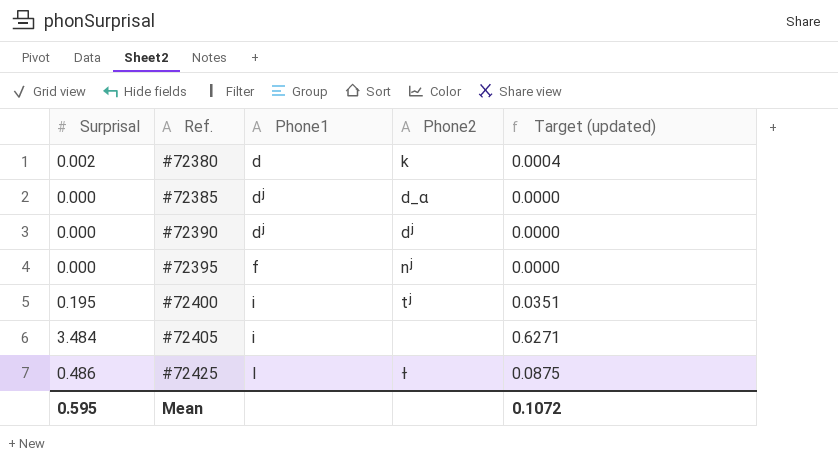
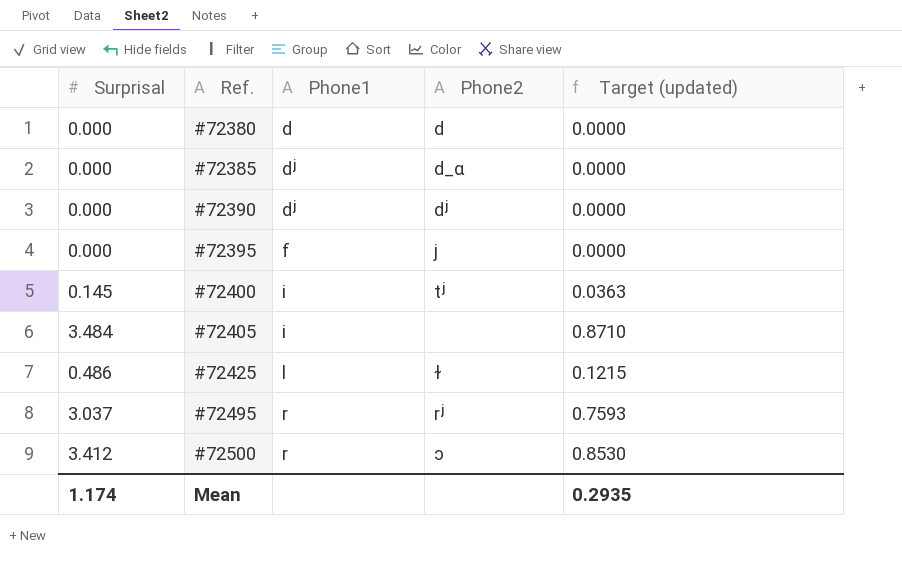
column Target (updated) | formula: [Surprisal] * 0.18 -> [Surprisal] * 0.25
#72380 | Surprisal: 0.002 -> 0.000
#72380 | Phone2: k -> d
#72395 | Phone2: nʲ -> j
#72400 | Surprisal: 0.195 -> 0.145
row #72495: none -> 3.037 | r | rʲ | 0.7593
row #72500: none -> 3.412 | r | ɔ | 0.8530
Mean | Surprisal: 0.595 -> 1.174
Mean | Target (updated): 0.1072 -> 0.2935

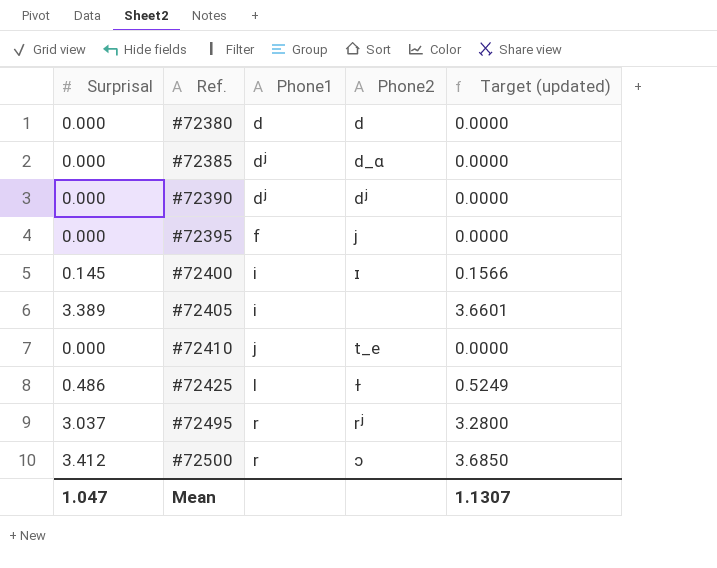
column Target (updated) | formula: [Surprisal] * 0.25 -> [Surprisal] * 1.08
#72400 | Phone2: tʲ -> ɪ
#72405 | Surprisal: 3.484 -> 3.389
row #72410: none -> 0.000 | j | t_e | 0.0000
Mean | Surprisal: 1.174 -> 1.047
Mean | Target (updated): 0.2935 -> 1.1307

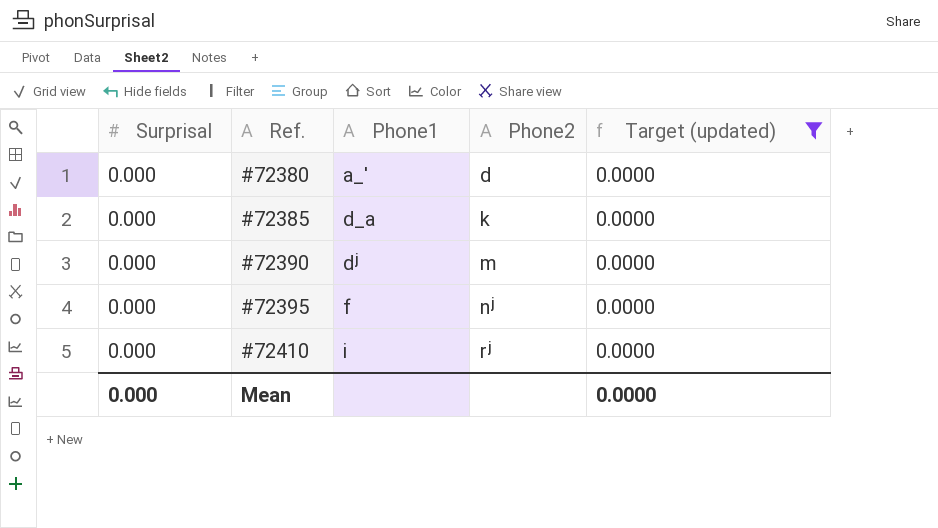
filter: none -> Target (updated) = 0.0000
#72380 | Phone1: d -> a_ˈ
#72385 | Phone1: dʲ -> d_a
#72385 | Phone2: d_ɑ -> k
#72390 | Phone2: dʲ -> m
#72395 | Phone2: j -> nʲ
#72410 | Phone1: j -> i
#72410 | Phone2: t_e -> rʲ
Mean | Surprisal: 1.047 -> 0.000
Mean | Target (updated): 1.1307 -> 0.0000

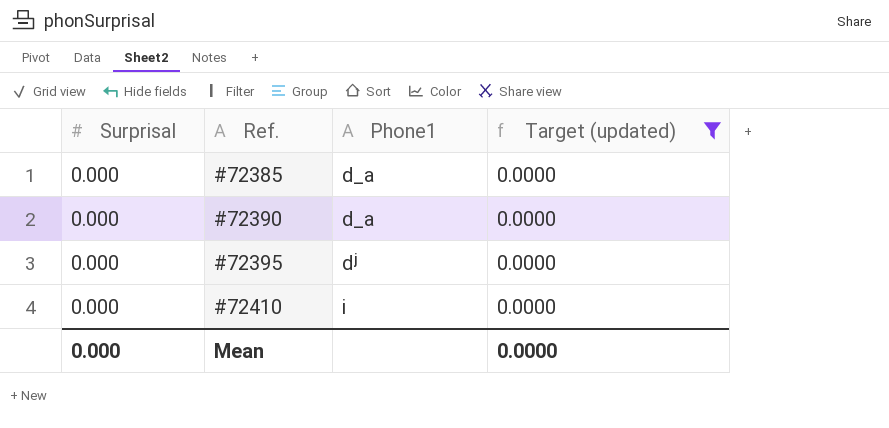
column Phone2 | position: 4 -> none
row #72380: 0.000 | a_ˈ | d | 0.0000 -> none
#72390 | Phone1: dʲ -> d_a
#72395 | Phone1: f -> dʲ

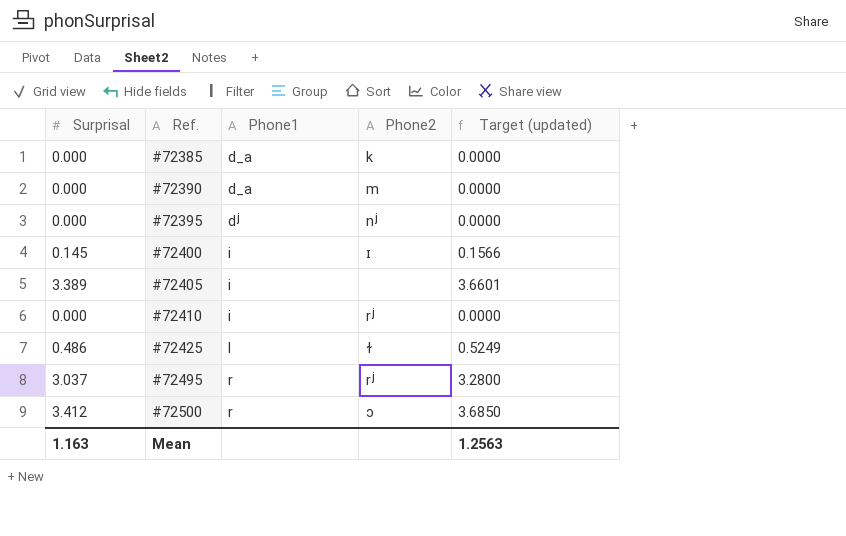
filter: Target (updated) = 0.0000 -> none
column Phone2 | position: none -> 4
Mean | Surprisal: 0.000 -> 1.163
Mean | Target (updated): 0.0000 -> 1.2563

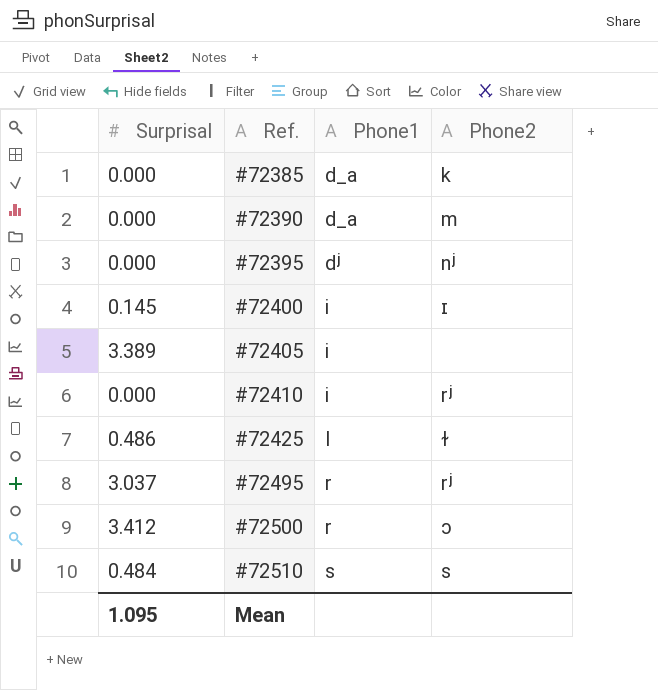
column Target (updated) | formula: [Surprisal] * 1.08 -> none
row #72510: none -> 0.484 | s | s
Mean | Surprisal: 1.163 -> 1.095

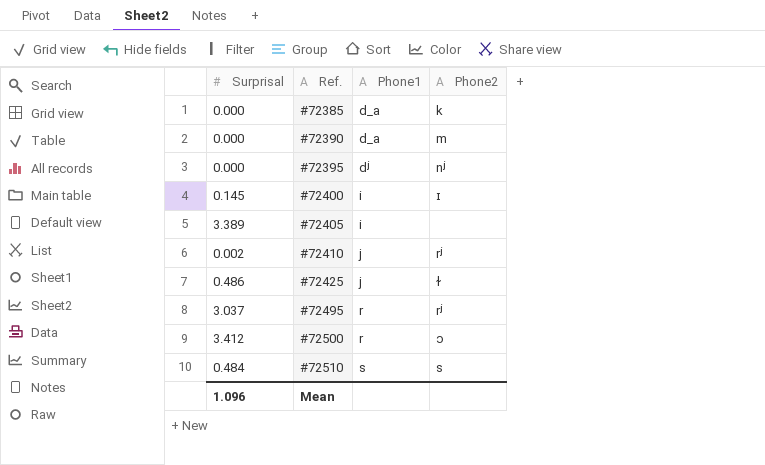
#72410 | Surprisal: 0.000 -> 0.002
#72410 | Phone1: i -> j
#72425 | Phone1: l -> j
Mean | Surprisal: 1.095 -> 1.096

